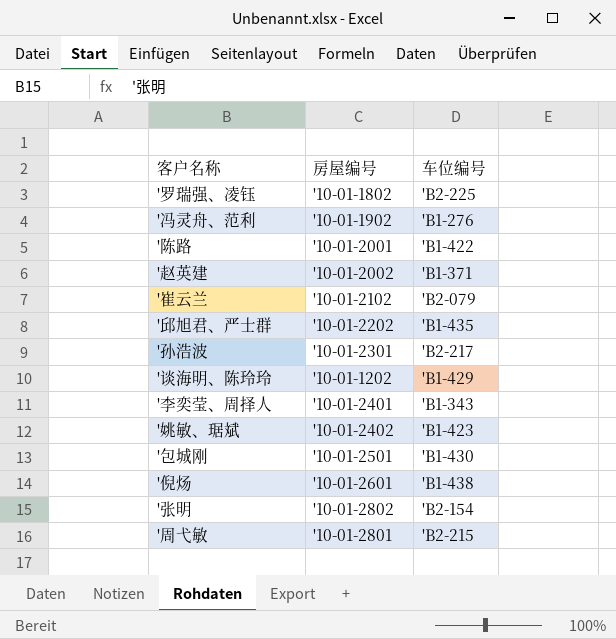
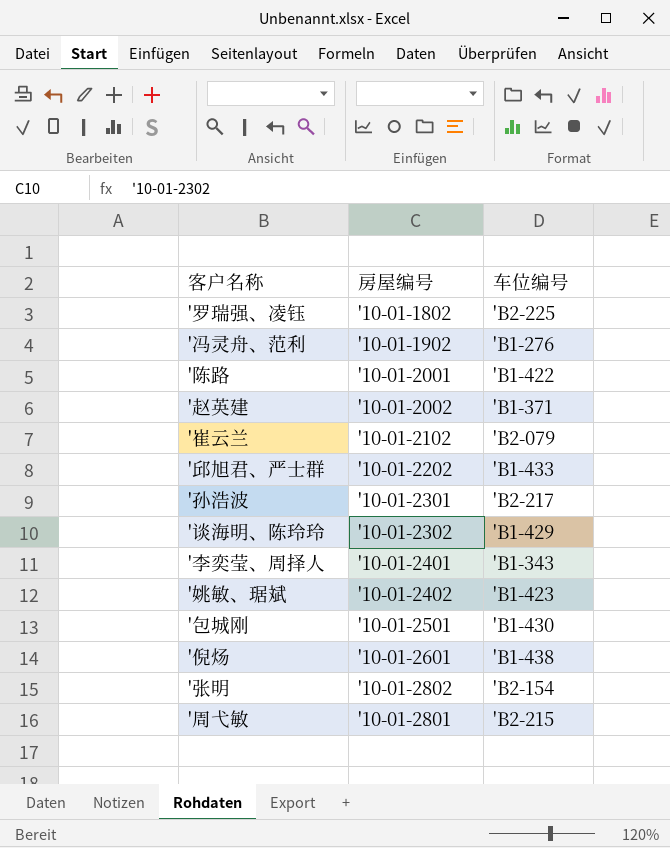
'邱旭君、严士群 | 车位编号: 'B1-435 -> 'B1-433
'谈海明、陈玲玲 | 房屋编号: '10-01-1202 -> '10-01-2302

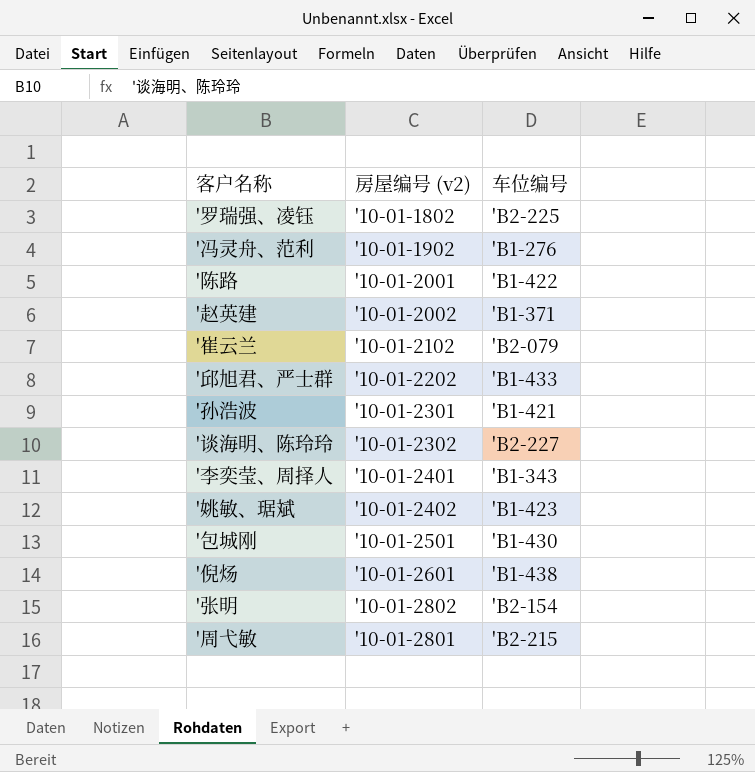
column name: 房屋编号 -> 房屋编号 (v2)
'孙浩波 | 车位编号: 'B2-217 -> 'B1-421
'谈海明、陈玲玲 | 车位编号: 'B1-429 -> 'B2-227

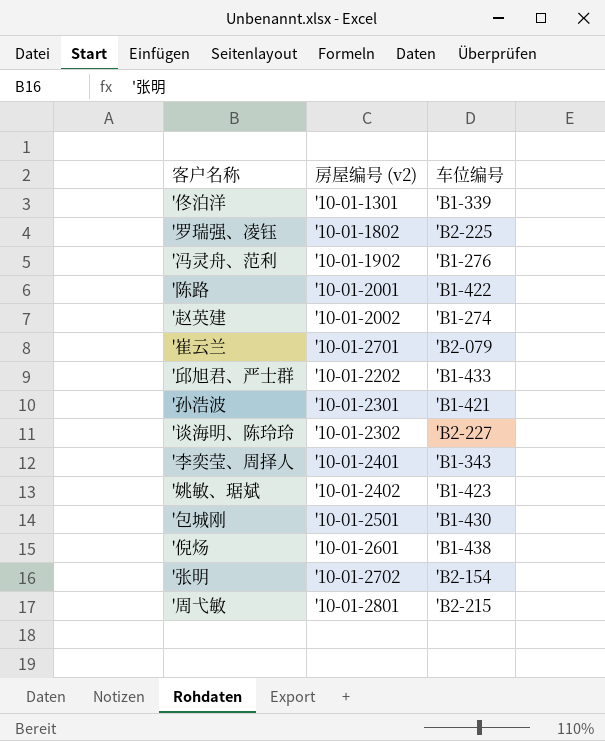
row '佟泊洋: none -> '10-01-1301 | 'B1-339
'赵英建 | 车位编号: 'B1-371 -> 'B1-274
'崔云兰 | 房屋编号 (v2): '10-01-2102 -> '10-01-2701
'张明 | 房屋编号 (v2): '10-01-2802 -> '10-01-2702

